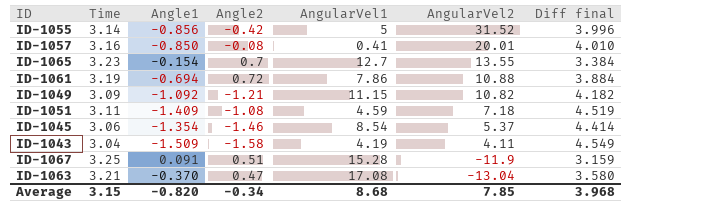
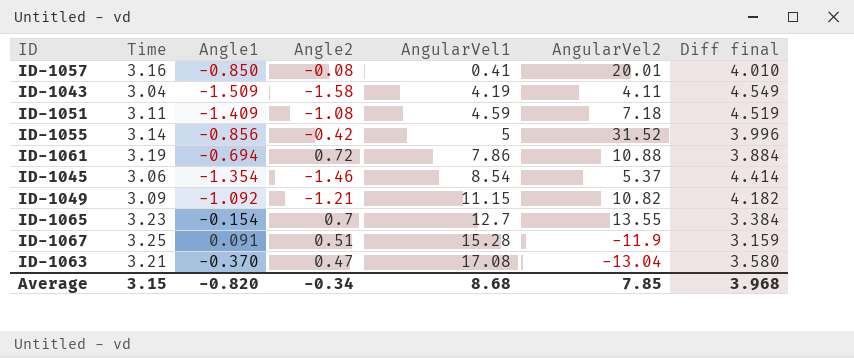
row order: AngularVel2 descending -> AngularVel1 ascending

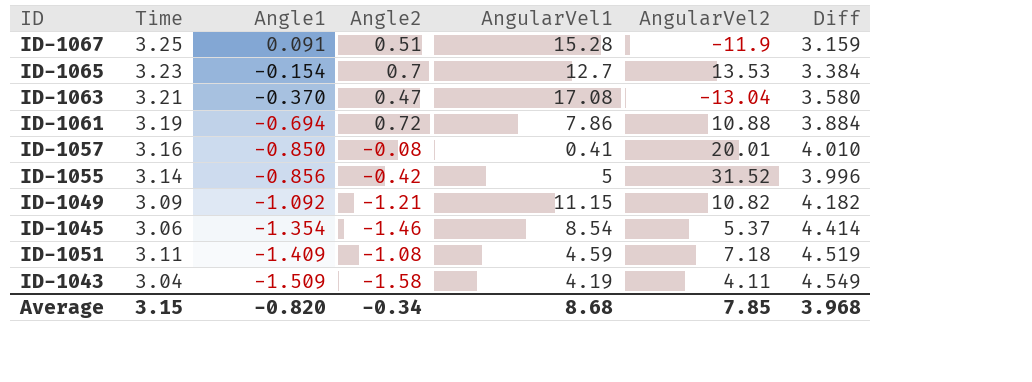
row order: AngularVel1 ascending -> Angle1 descending
column name: Diff final -> Diff
ID-1065 | AngularVel2: 13.55 -> 13.53

